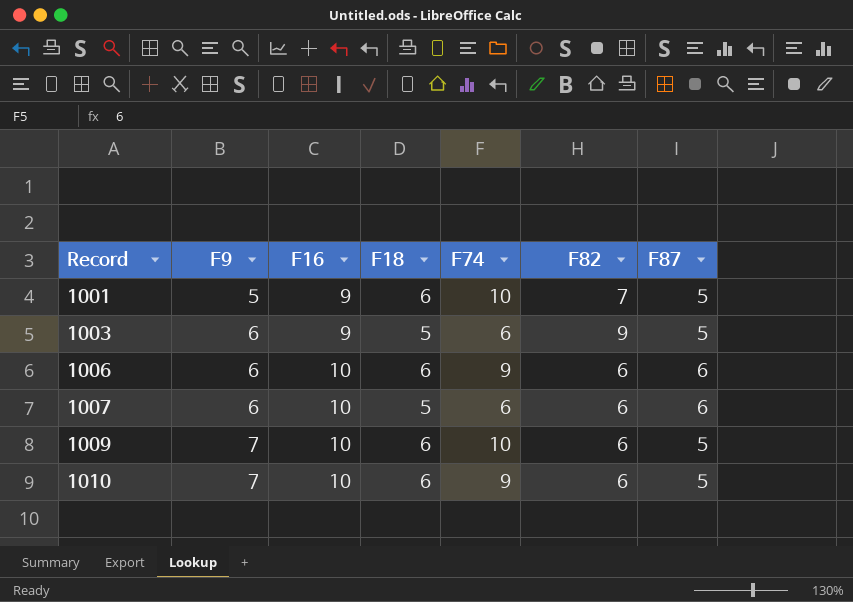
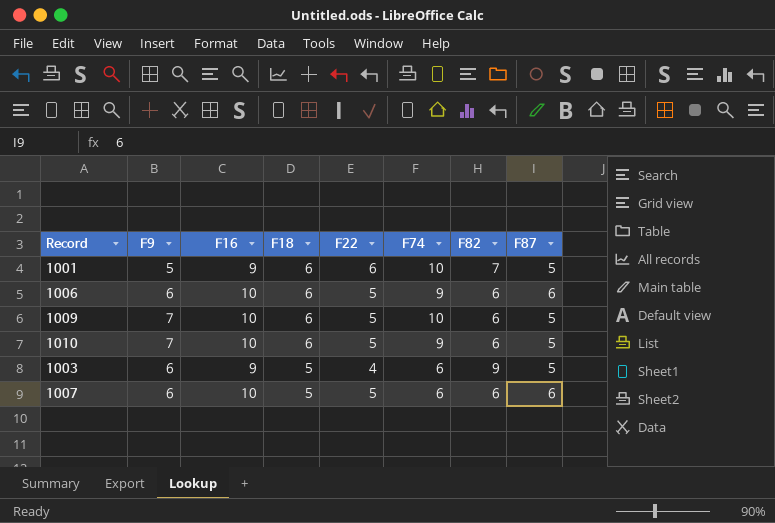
row order: Record ascending -> F18 descending
column F22 | position: none -> 5

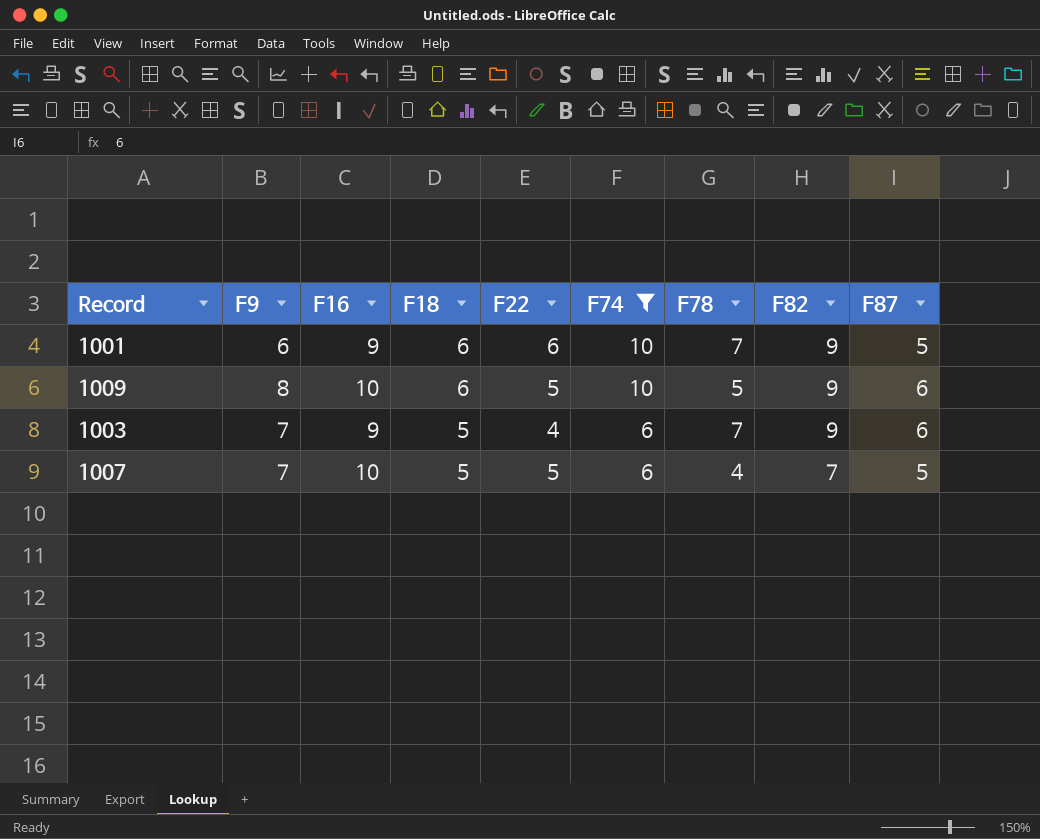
filter: none -> F74 != 9
column F78 | position: none -> 7
1001 | F9: 5 -> 6
1001 | F82: 7 -> 9
1009 | F9: 7 -> 8
1009 | F82: 6 -> 9
1009 | F87: 5 -> 6
1003 | F9: 6 -> 7
1003 | F87: 5 -> 6
1007 | F9: 6 -> 7
1007 | F82: 6 -> 7
1007 | F87: 6 -> 5

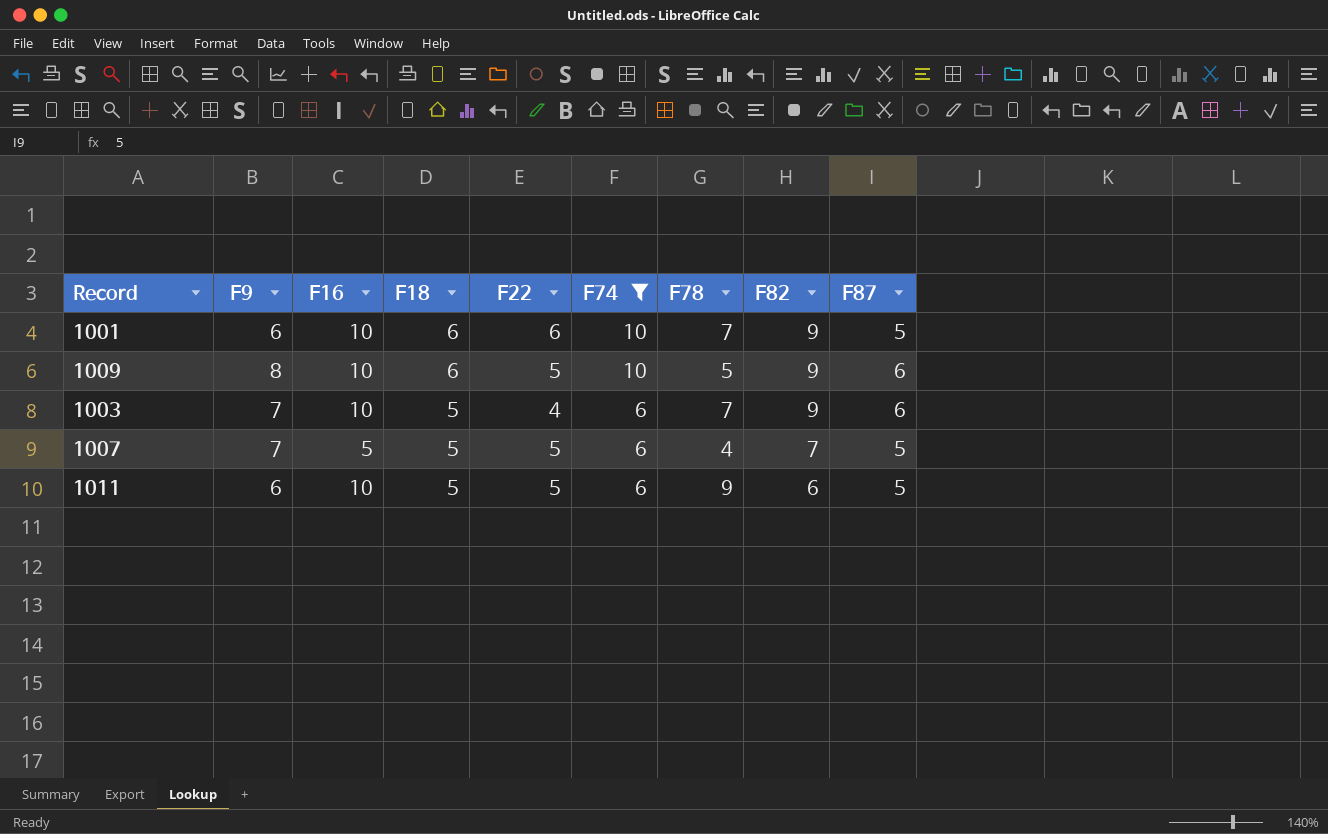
1001 | F16: 9 -> 10
1003 | F16: 9 -> 10
1007 | F16: 10 -> 5
row 1011: none -> 6 | 10 | 5 | 5 | 6 | 9 | 6 | 5

